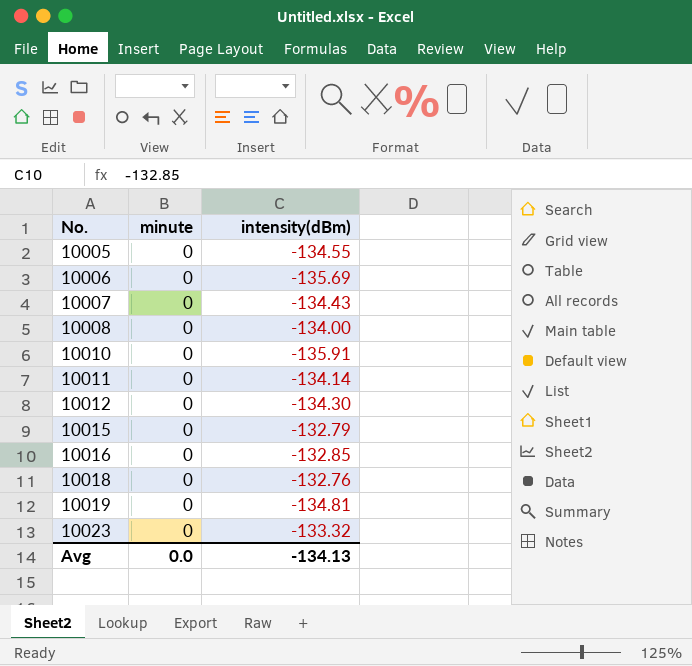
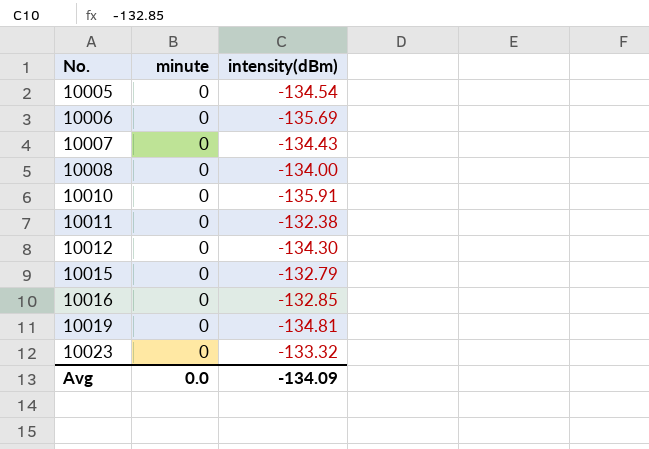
row 10018: 0 | -132.76 -> none
10005 | intensity(dBm): -134.55 -> -134.54
10011 | intensity(dBm): -134.14 -> -132.38
Avg | intensity(dBm): -134.13 -> -134.09

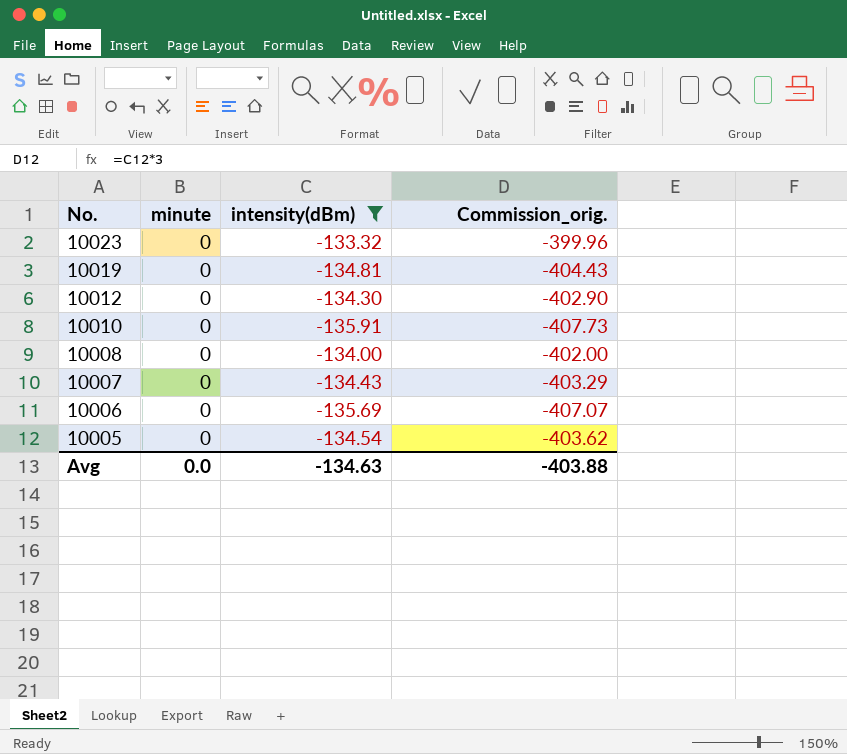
filter: none -> intensity(dBm) <= -133.32
row order: No. ascending -> No. descending
column Commission_orig. | formula: none -> [intensity(dBm)] * 3
Avg | intensity(dBm): -134.09 -> -134.63

